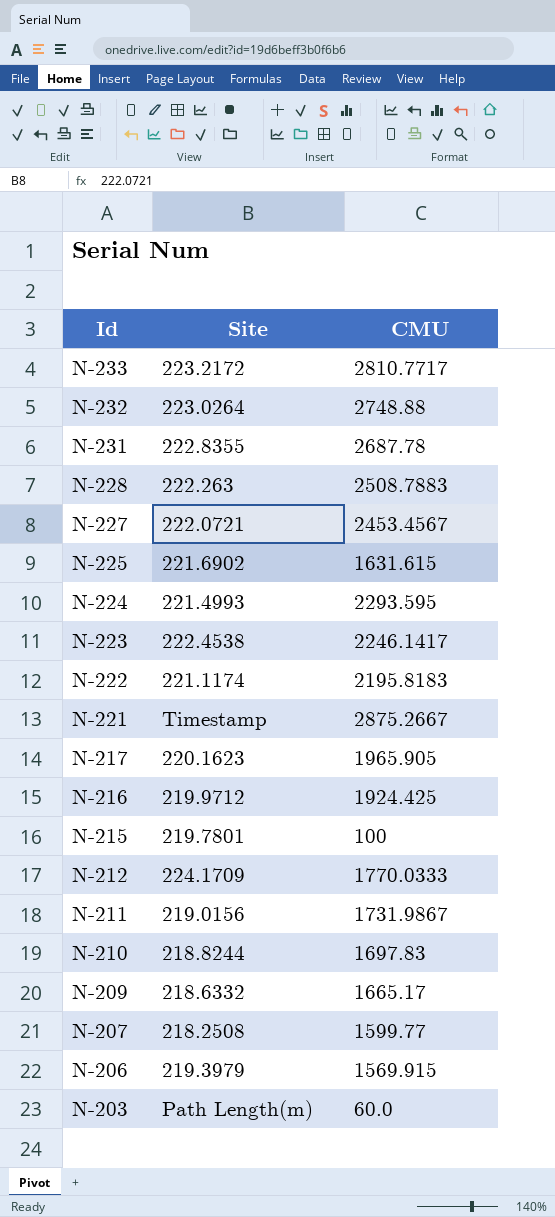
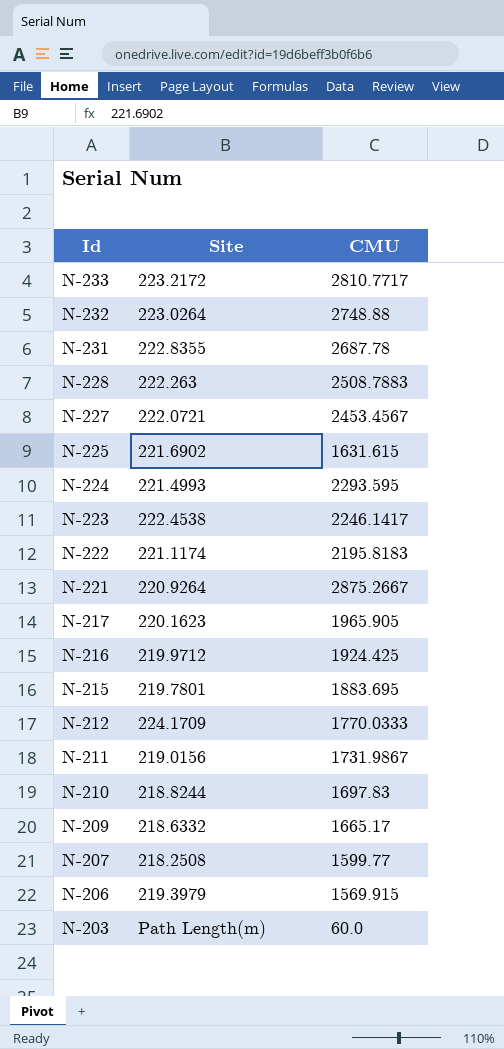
N-221 | Site: Timestamp -> 220.9264
N-215 | CMU: 100 -> 1883.695

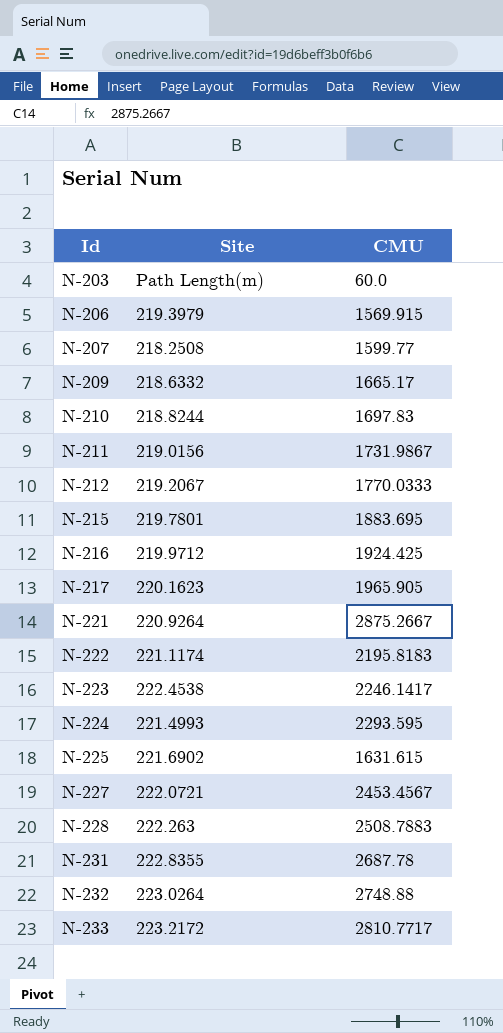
row order: Id descending -> Id ascending
N-212 | Site: 224.1709 -> 219.2067

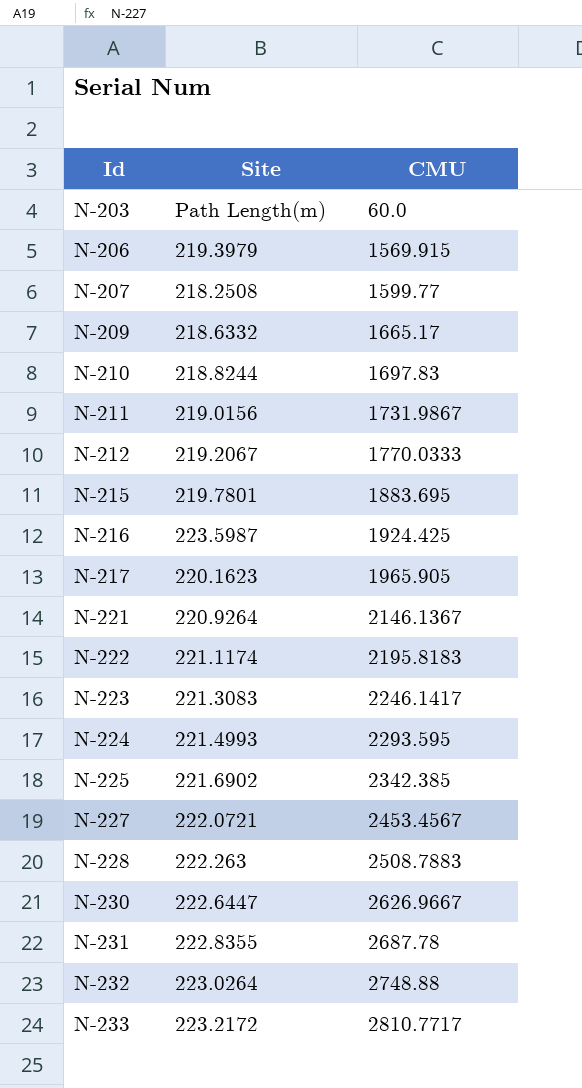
N-216 | Site: 219.9712 -> 223.5987
N-221 | CMU: 2875.2667 -> 2146.1367
N-223 | Site: 222.4538 -> 221.3083
N-225 | CMU: 1631.615 -> 2342.385
row N-230: none -> 222.6447 | 2626.9667

